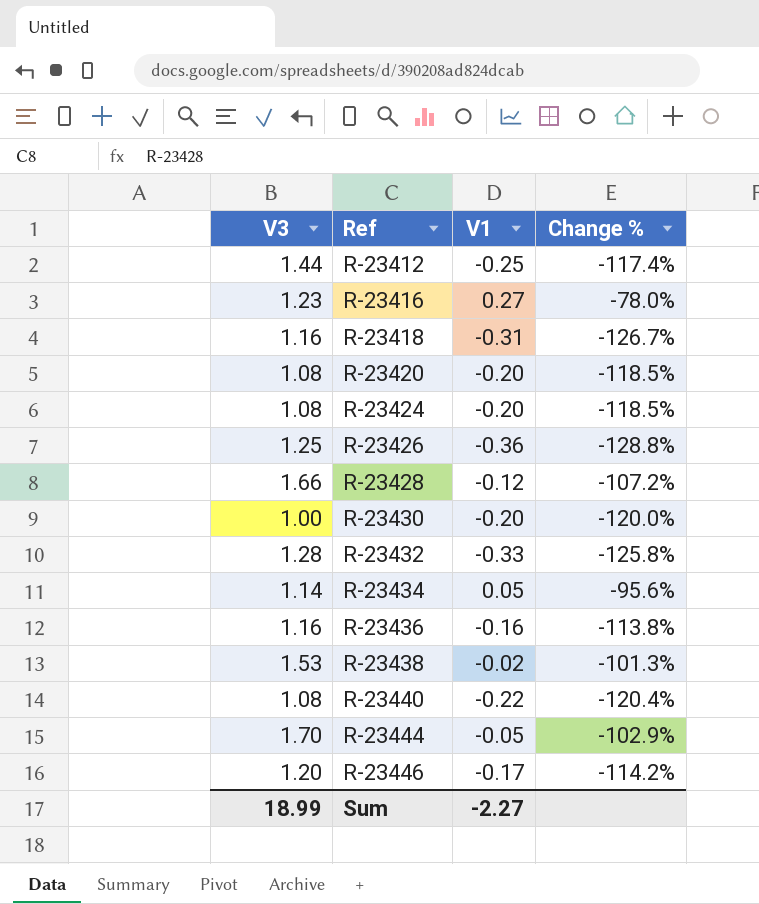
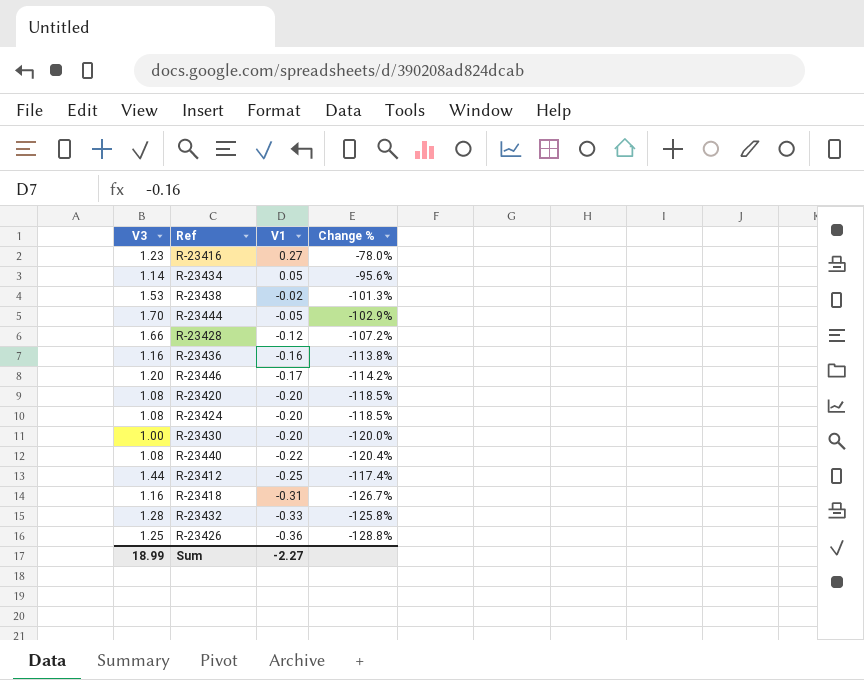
row order: Ref ascending -> V1 descending

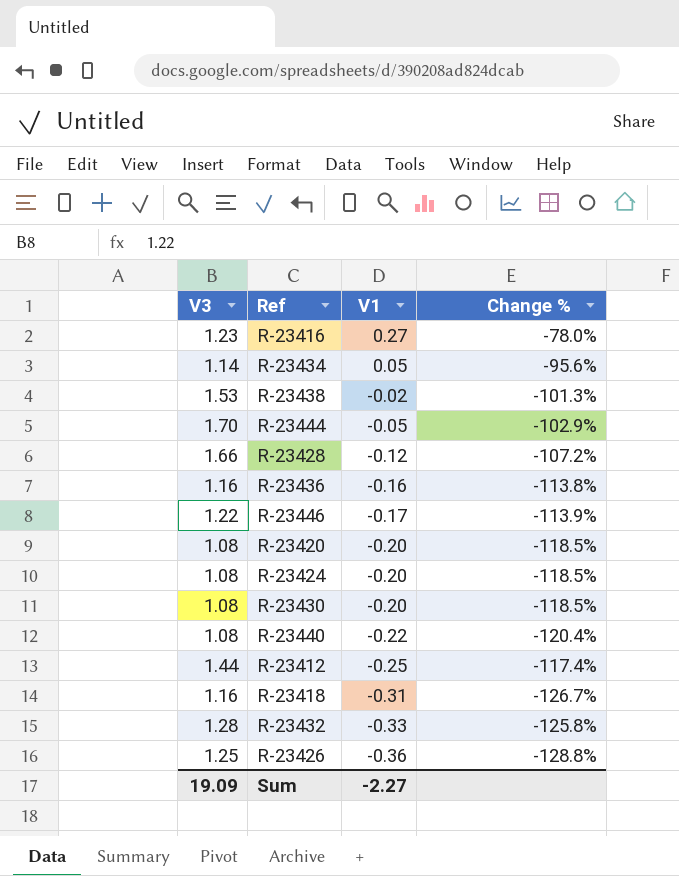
R-23446 | V3: 1.20 -> 1.22
R-23446 | Change %: -114.2% -> -113.9%
R-23430 | V3: 1.00 -> 1.08
R-23430 | Change %: -120.0% -> -118.5%
Sum | V3: 18.99 -> 19.09

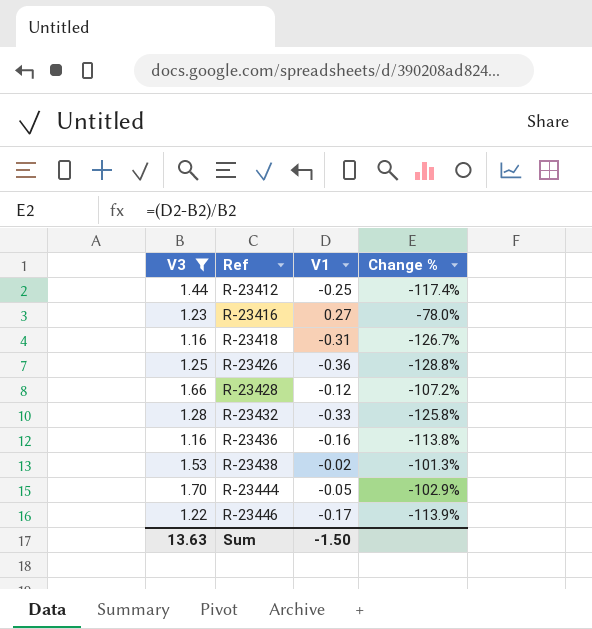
filter: none -> V3 >= 1.16
row order: V1 descending -> Ref ascending
Sum | V3: 19.09 -> 13.63
Sum | V1: -2.27 -> -1.50

